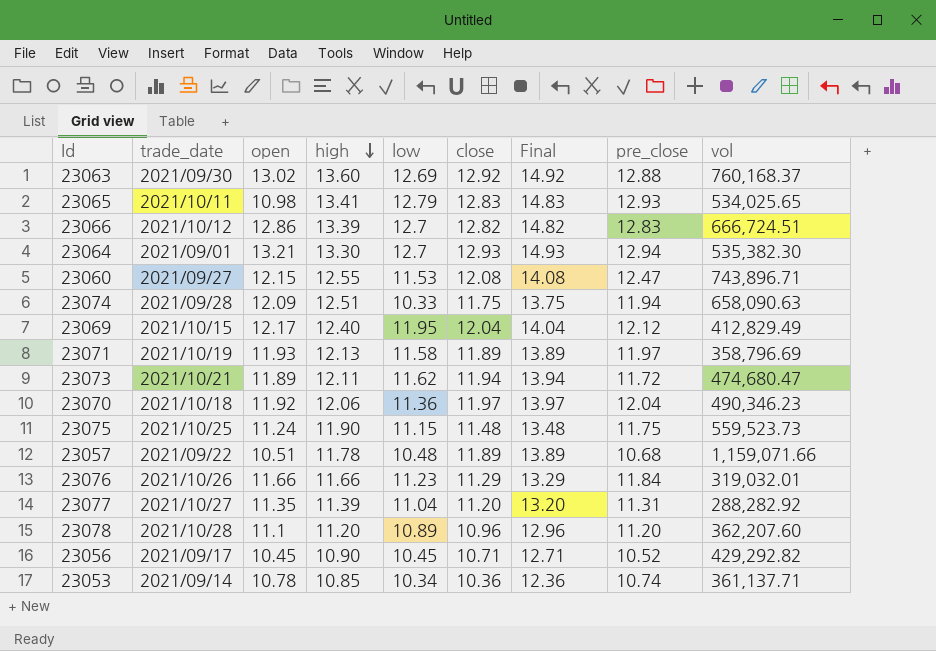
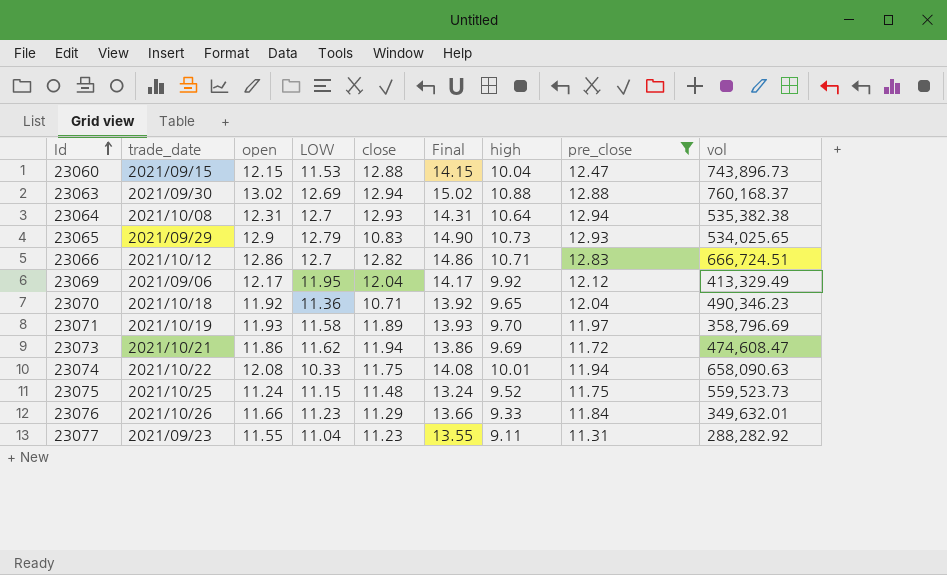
filter: none -> pre_close >= 11.31
row order: high descending -> Id ascending
column name: low -> LOW
column Final | formula: [close] + 2 -> [open] + 2
column high | position: 4 -> 7
23060 | trade_date: 2021/09/27 -> 2021/09/15
23060 | close: 12.08 -> 12.88
23060 | high: 12.55 -> 10.04
23060 | vol: 743,896.71 -> 743,896.73
23063 | close: 12.92 -> 12.94
23063 | high: 13.60 -> 10.88
23064 | trade_date: 2021/09/01 -> 2021/10/08
23064 | open: 13.21 -> 12.31
23064 | high: 13.30 -> 10.64
23064 | vol: 535,382.30 -> 535,382.38
23065 | trade_date: 2021/10/11 -> 2021/09/29
23065 | open: 10.98 -> 12.9
23065 | close: 12.83 -> 10.83
23065 | high: 13.41 -> 10.73
23066 | high: 13.39 -> 10.71
23069 | trade_date: 2021/10/15 -> 2021/09/06
23069 | high: 12.40 -> 9.92
23069 | vol: 412,829.49 -> 413,329.49
23070 | close: 11.97 -> 10.71
23070 | high: 12.06 -> 9.65
23071 | high: 12.13 -> 9.70
23073 | open: 11.89 -> 11.86
23073 | high: 12.11 -> 9.69
23073 | vol: 474,680.47 -> 474,608.47
23074 | trade_date: 2021/09/28 -> 2021/10/22
23074 | open: 12.09 -> 12.08
23074 | high: 12.51 -> 10.01
23075 | high: 11.90 -> 9.52
23076 | high: 11.66 -> 9.33
23076 | vol: 319,032.01 -> 349,632.01
23077 | trade_date: 2021/10/27 -> 2021/09/23
23077 | open: 11.35 -> 11.55
23077 | close: 11.20 -> 11.23
23077 | high: 11.39 -> 9.11

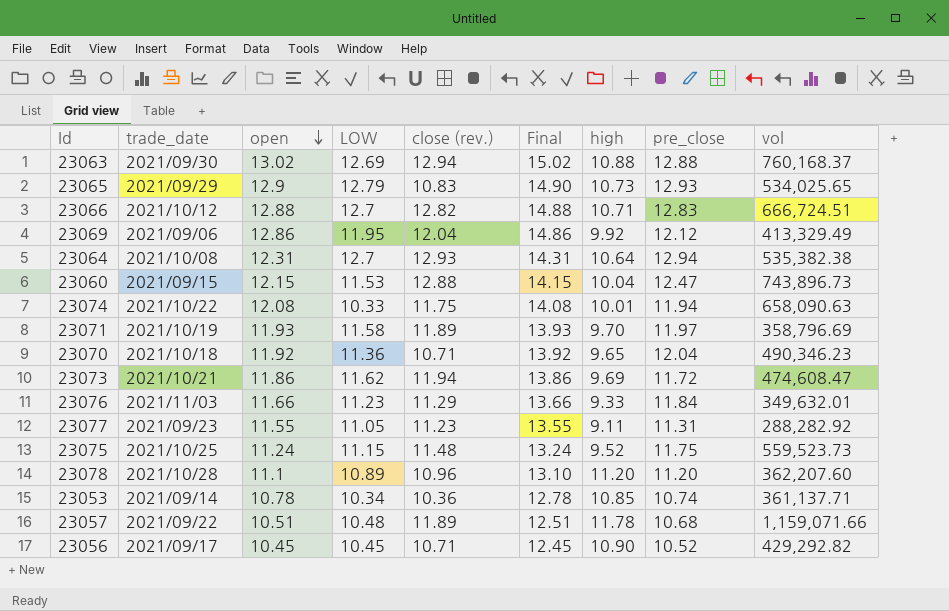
filter: pre_close >= 11.31 -> none
row order: Id ascending -> open descending
column name: close -> close (rev.)
23066 | open: 12.86 -> 12.88
23066 | Final: 14.86 -> 14.88
23069 | open: 12.17 -> 12.86
23069 | Final: 14.17 -> 14.86
23076 | trade_date: 2021/10/26 -> 2021/11/03
23077 | LOW: 11.04 -> 11.05

